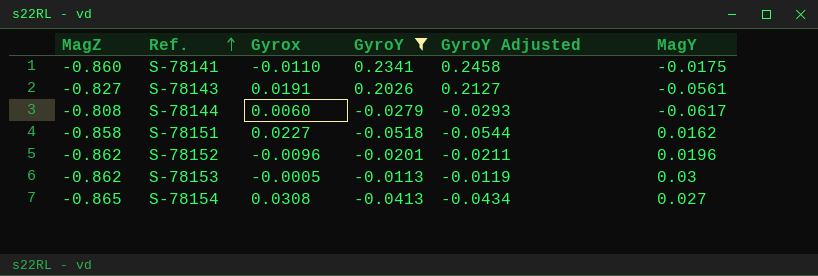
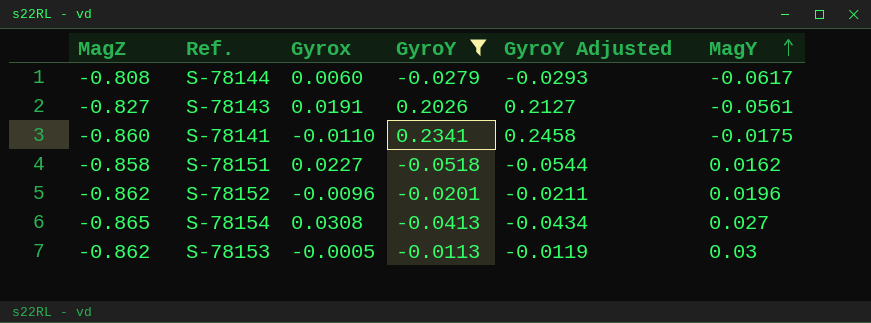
row order: Ref. ascending -> MagY ascending

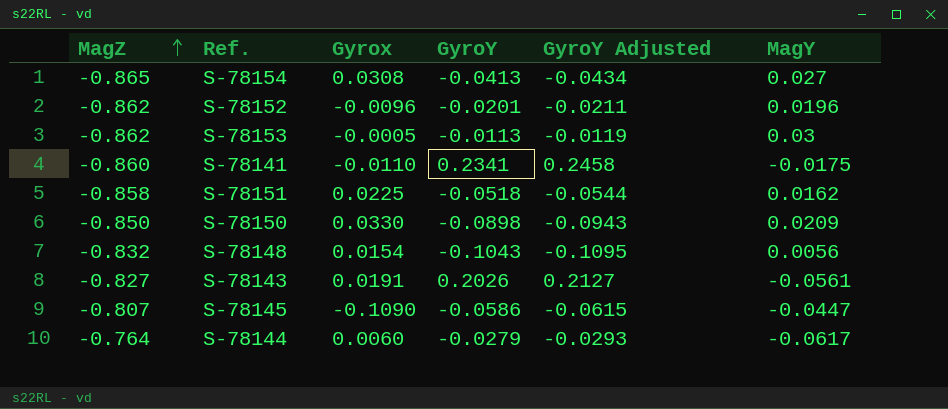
filter: GyroY >= -0.0518 -> none
row order: MagY ascending -> MagZ ascending
S-78151 | Gyrox: 0.0227 -> 0.0225
S-78144 | MagZ: -0.808 -> -0.764

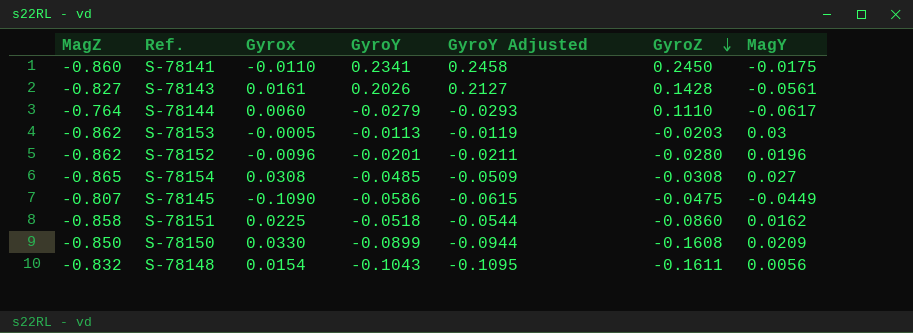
row order: MagZ ascending -> GyroZ descending
column GyroZ | position: none -> 6
S-78143 | Gyrox: 0.0191 -> 0.0161
S-78154 | GyroY: -0.0413 -> -0.0485
S-78154 | GyroY Adjusted: -0.0434 -> -0.0509
S-78145 | MagY: -0.0447 -> -0.0449
S-78150 | GyroY: -0.0898 -> -0.0899
S-78150 | GyroY Adjusted: -0.0943 -> -0.0944

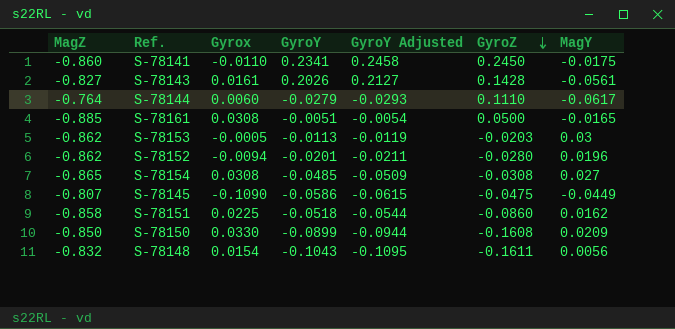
row S-78161: none -> -0.885 | 0.0308 | -0.0051 | -0.0054 | 0.0500 | -0.0165
S-78152 | Gyrox: -0.0096 -> -0.0094

